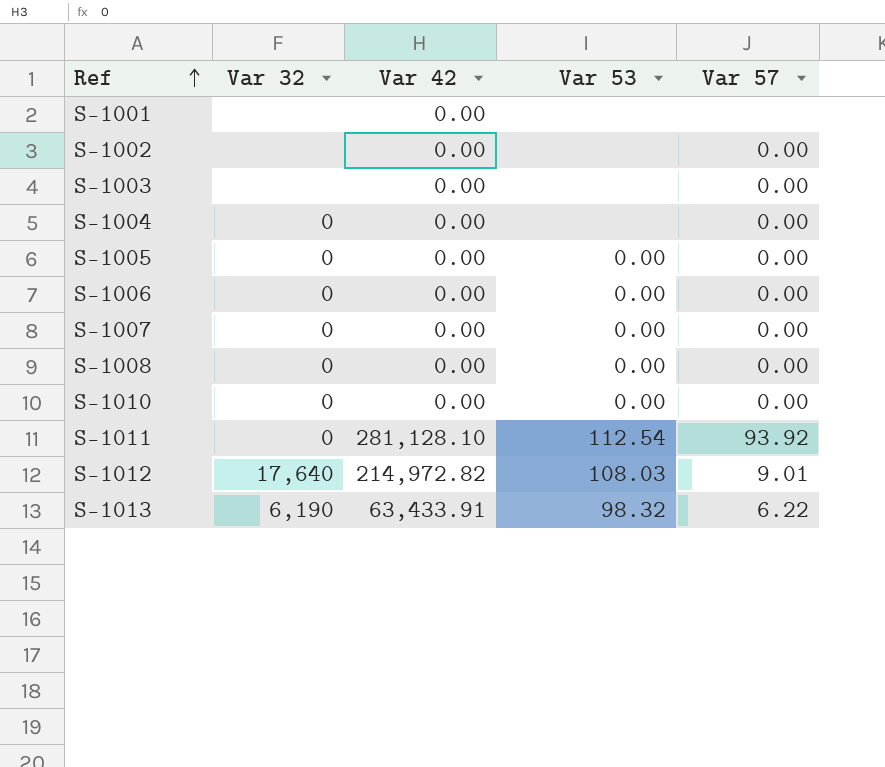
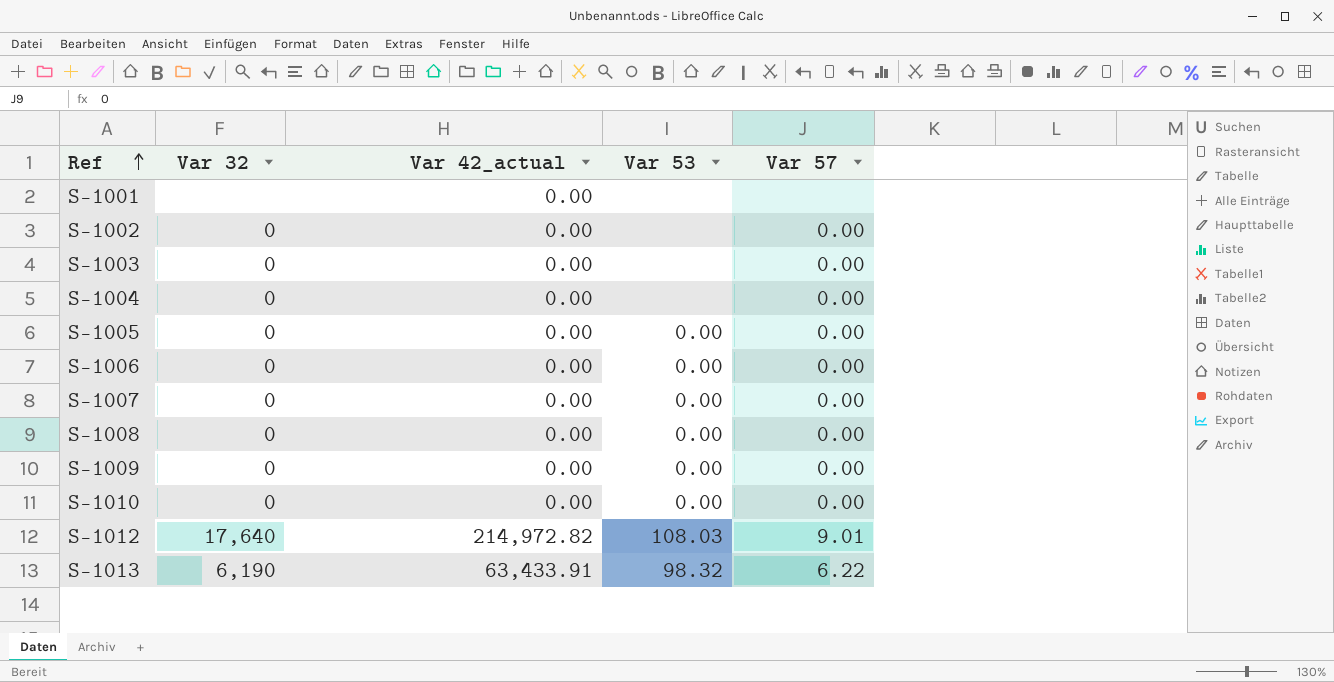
column name: Var 42 -> Var 42_actual
row S-1011: 0 | 281,128.10 | 112.54 | 93.92 -> none
S-1002 | Var 32: none -> 0
S-1003 | Var 32: none -> 0
row S-1009: none -> 0 | 0.00 | 0.00 | 0.00

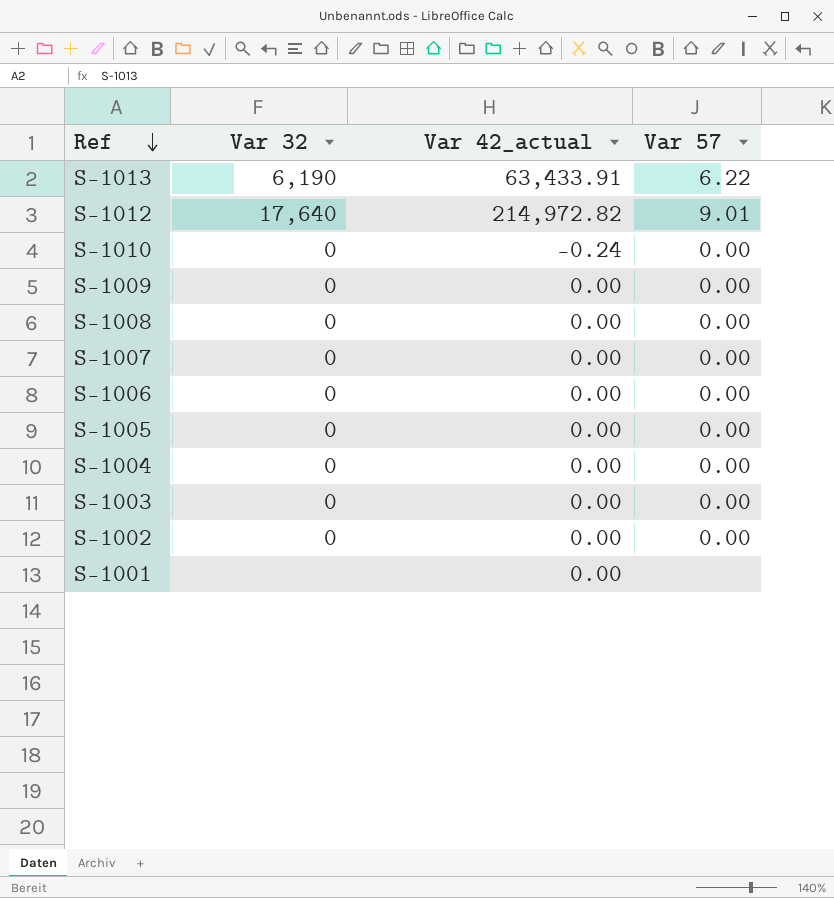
row order: Ref ascending -> Ref descending
column Var 53 | position: 4 -> none
S-1010 | Var 42_actual: 0.00 -> -0.24

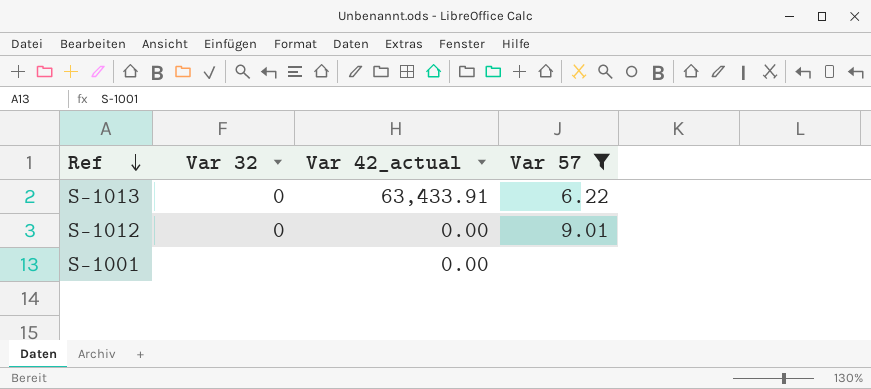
filter: none -> Var 57 != 0.00
S-1013 | Var 32: 6,190 -> 0
S-1012 | Var 32: 17,640 -> 0
S-1012 | Var 42_actual: 214,972.82 -> 0.00

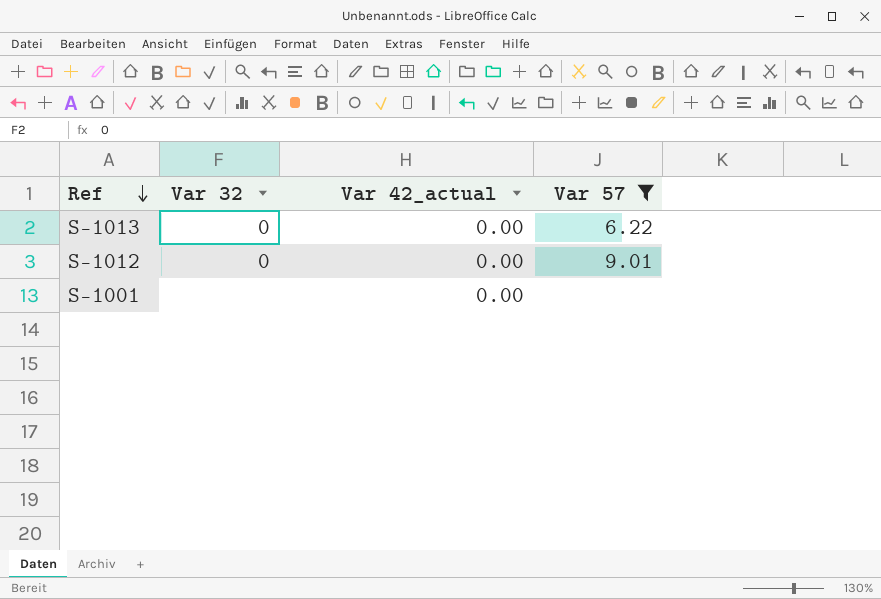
S-1013 | Var 42_actual: 63,433.91 -> 0.00

